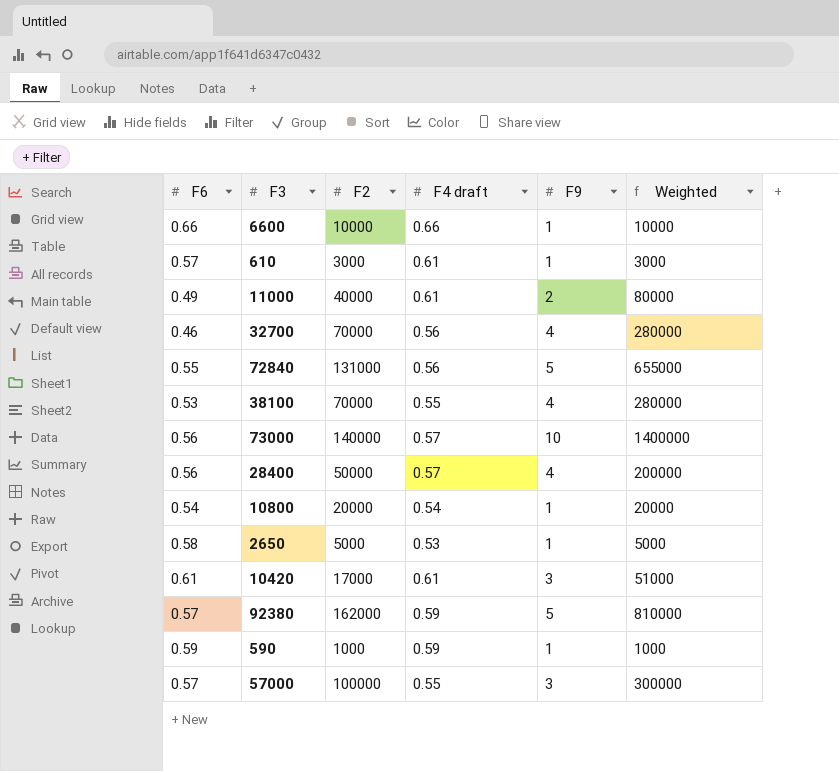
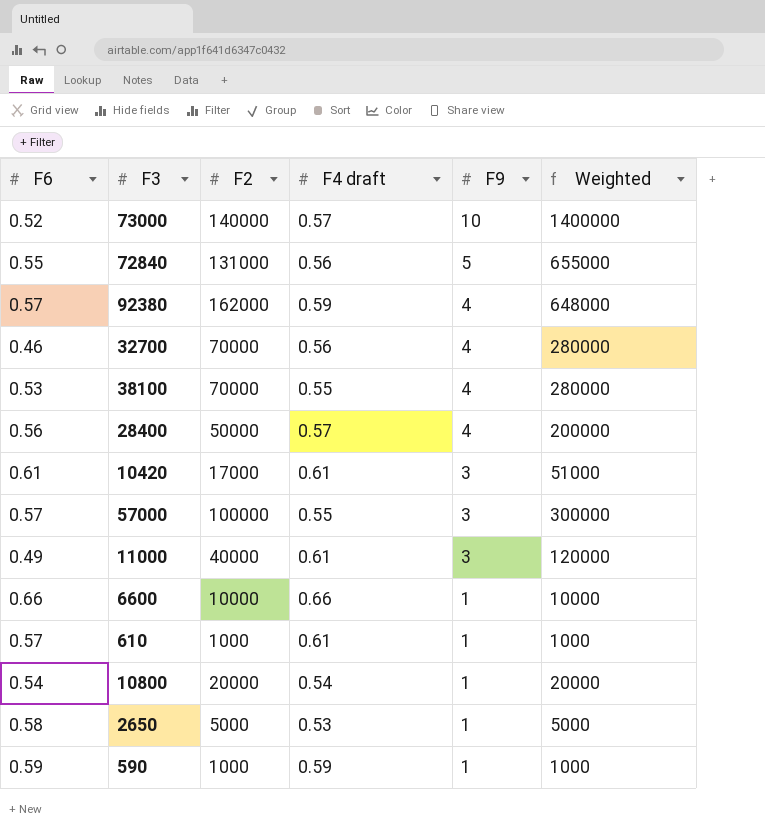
row order: none -> F9 descending
73000 | F6: 0.56 -> 0.52
92380 | F9: 5 -> 4
92380 | Weighted: 810000 -> 648000
11000 | F9: 2 -> 3
11000 | Weighted: 80000 -> 120000
610 | F2: 3000 -> 1000
610 | Weighted: 3000 -> 1000

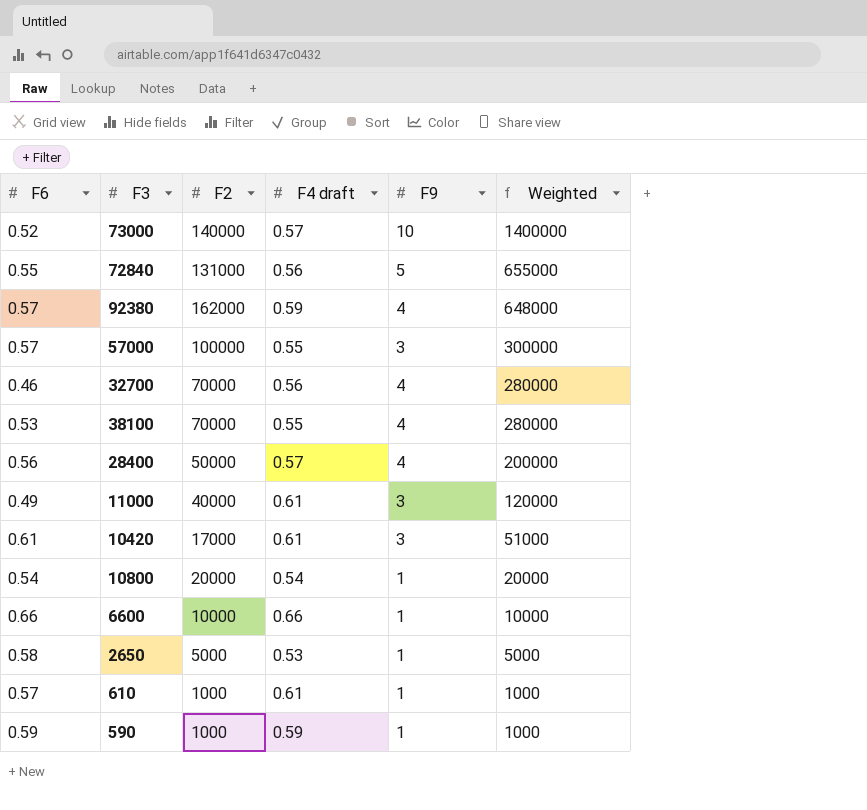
row order: F9 descending -> Weighted descending

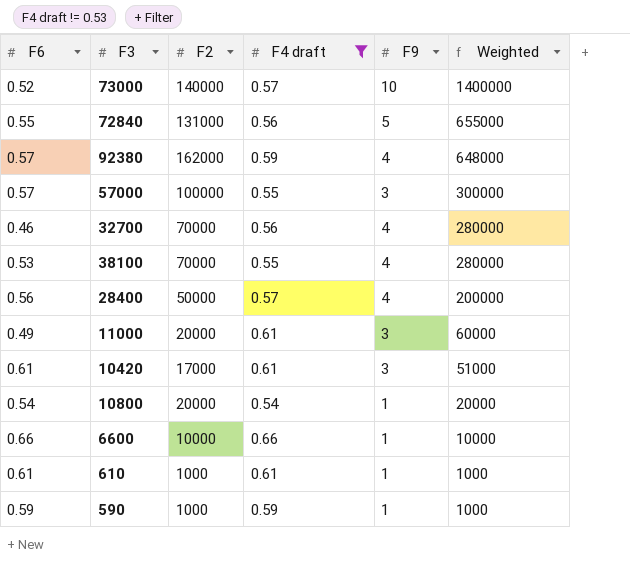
filter: none -> F4 draft != 0.53
11000 | F2: 40000 -> 20000
11000 | Weighted: 120000 -> 60000
610 | F6: 0.57 -> 0.61

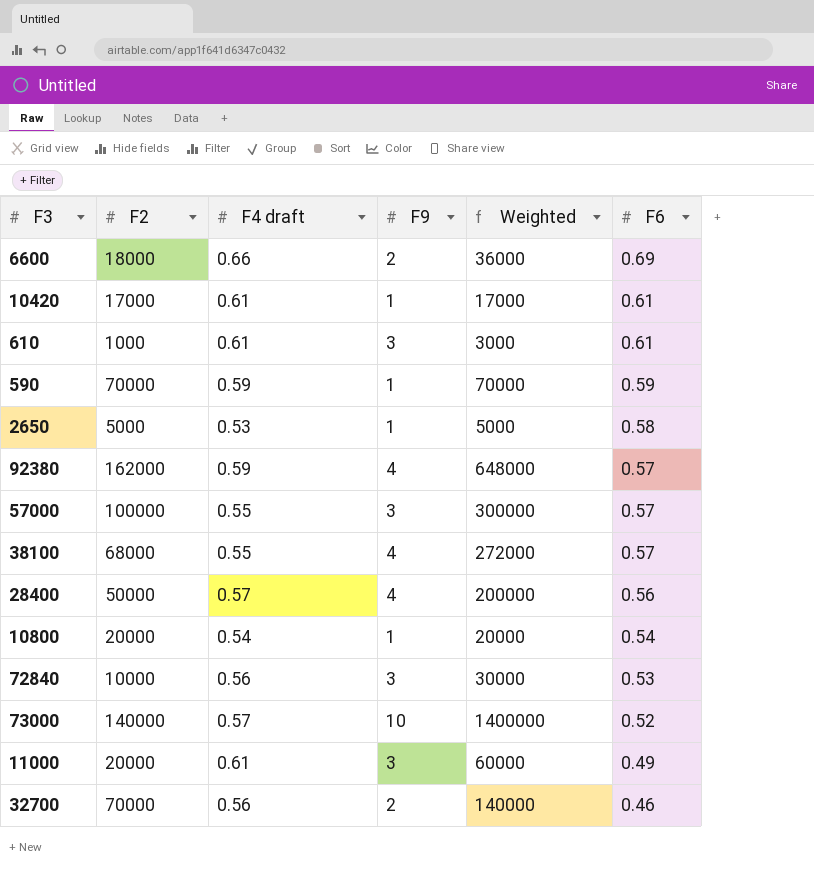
filter: F4 draft != 0.53 -> none
row order: Weighted descending -> F6 descending
column F6 | position: 1 -> 6
6600 | F2: 10000 -> 18000
6600 | F9: 1 -> 2
6600 | Weighted: 10000 -> 36000
6600 | F6: 0.66 -> 0.69
10420 | F9: 3 -> 1
10420 | Weighted: 51000 -> 17000
610 | F9: 1 -> 3
610 | Weighted: 1000 -> 3000
590 | F2: 1000 -> 70000
590 | Weighted: 1000 -> 70000
38100 | F2: 70000 -> 68000
38100 | Weighted: 280000 -> 272000
38100 | F6: 0.53 -> 0.57
72840 | F2: 131000 -> 10000
72840 | F9: 5 -> 3
72840 | Weighted: 655000 -> 30000
72840 | F6: 0.55 -> 0.53
32700 | F9: 4 -> 2
32700 | Weighted: 280000 -> 140000

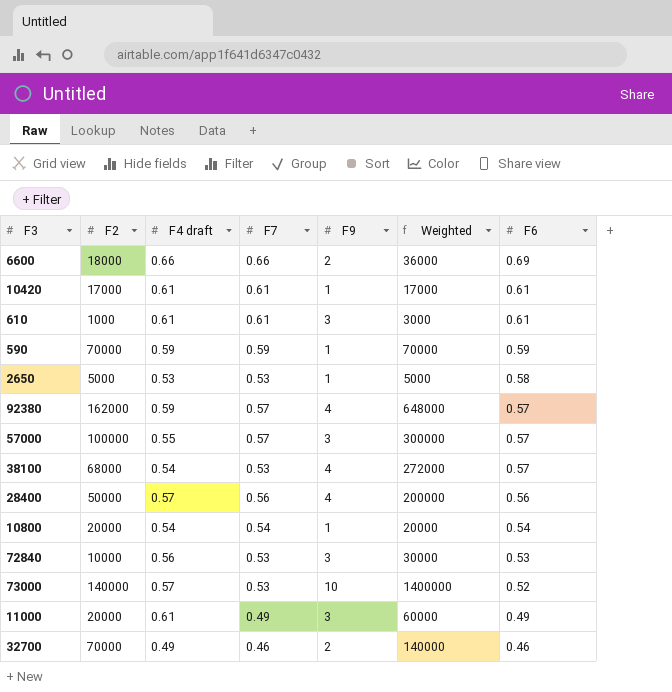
column F7 | position: none -> 4
38100 | F4 draft: 0.55 -> 0.54
32700 | F4 draft: 0.56 -> 0.49

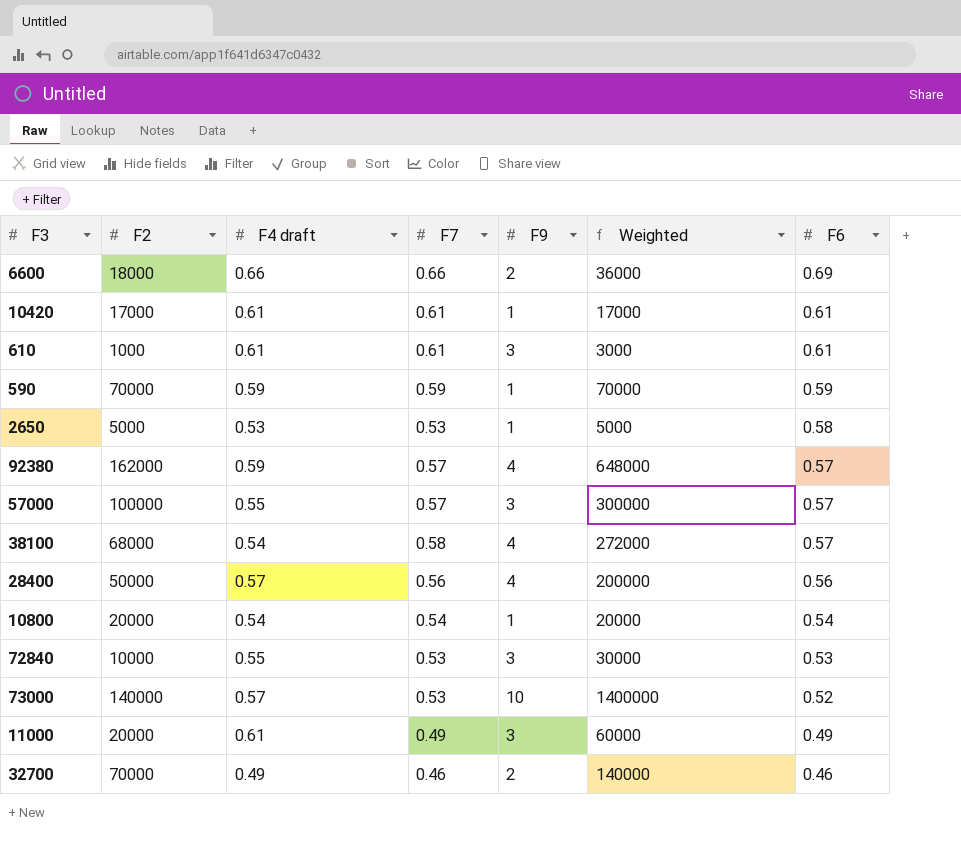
38100 | F7: 0.53 -> 0.58
72840 | F4 draft: 0.56 -> 0.55

